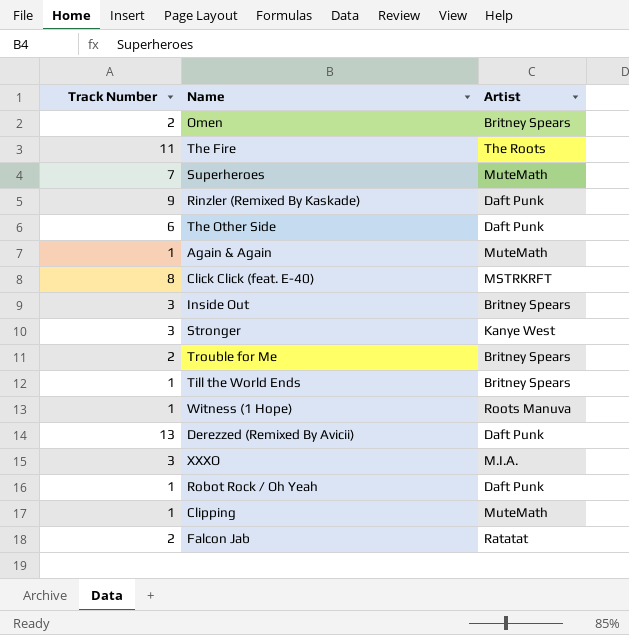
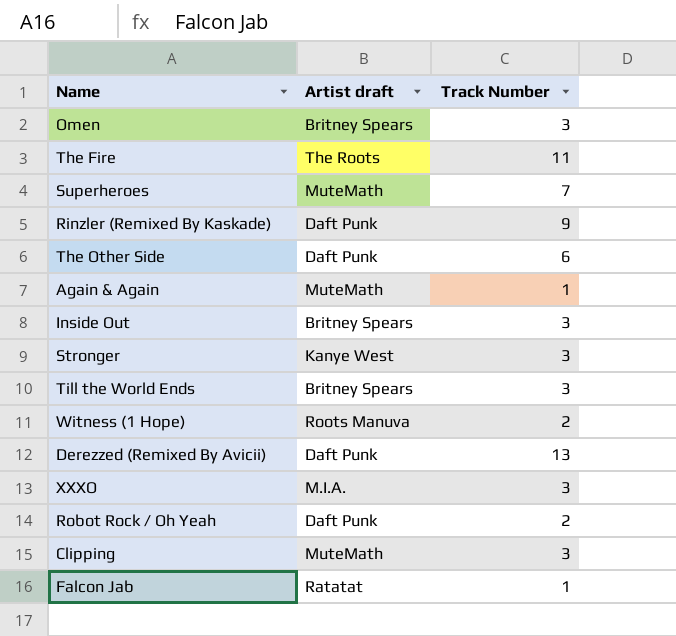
column name: Artist -> Artist draft
column Track Number | position: 1 -> 3
row Click Click (feat. E-40): 8 | MSTRKRFT -> none
row Trouble for Me: 2 | Britney Spears -> none
Omen | Track Number: 2 -> 3
Till the World Ends | Track Number: 1 -> 3
Witness (1 Hope) | Track Number: 1 -> 2
Robot Rock / Oh Yeah | Track Number: 1 -> 2
Clipping | Track Number: 1 -> 3
Falcon Jab | Track Number: 2 -> 1

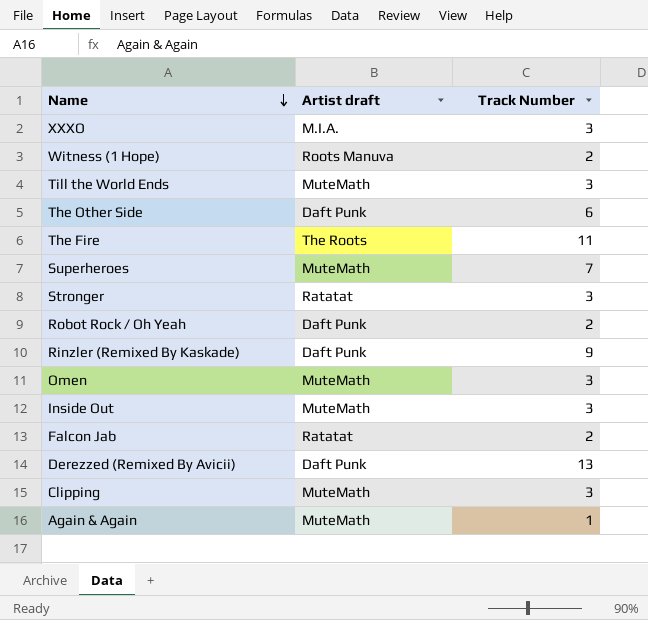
row order: none -> Name descending
Till the World Ends | Artist draft: Britney Spears -> MuteMath
Stronger | Artist draft: Kanye West -> Ratatat
Omen | Artist draft: Britney Spears -> MuteMath
Inside Out | Artist draft: Britney Spears -> MuteMath
Falcon Jab | Track Number: 1 -> 2

